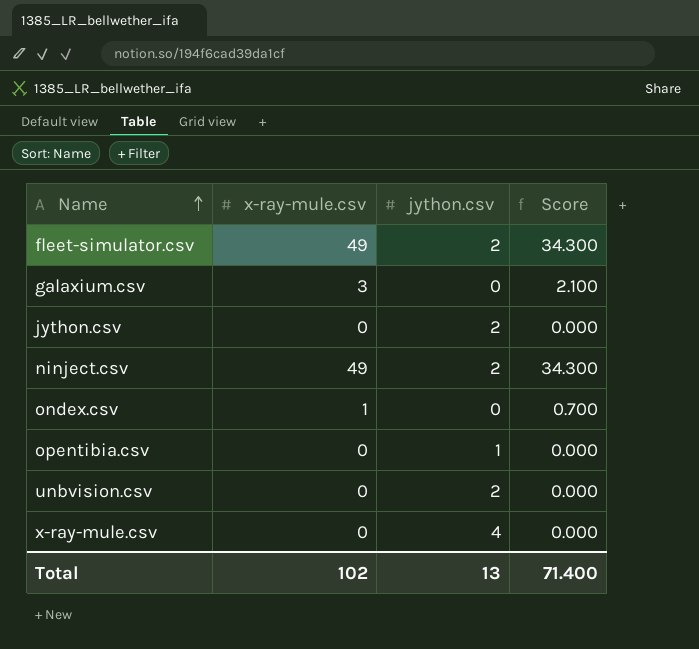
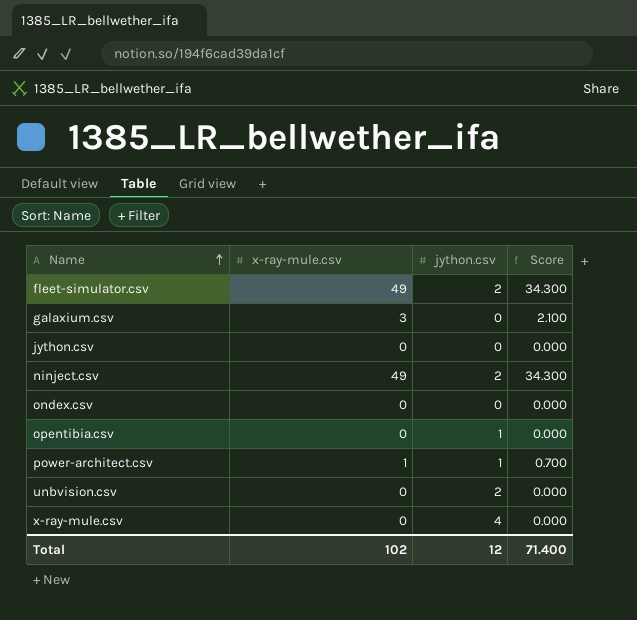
jython.csv | jython.csv: 2 -> 0
ondex.csv | x-ray-mule.csv: 1 -> 0
ondex.csv | Score: 0.700 -> 0.000
row power-architect.csv: none -> 1 | 1 | 0.700
Total | jython.csv: 13 -> 12

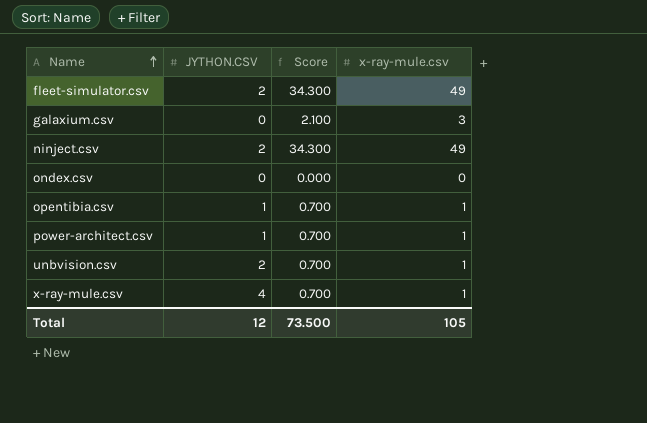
column name: jython.csv -> JYTHON.CSV
column x-ray-mule.csv | position: 2 -> 4
row jython.csv: 0 | 0 | 0.000 -> none
opentibia.csv | Score: 0.000 -> 0.700
opentibia.csv | x-ray-mule.csv: 0 -> 1
unbvision.csv | Score: 0.000 -> 0.700
unbvision.csv | x-ray-mule.csv: 0 -> 1
x-ray-mule.csv | Score: 0.000 -> 0.700
x-ray-mule.csv | x-ray-mule.csv: 0 -> 1
Total | Score: 71.400 -> 73.500
Total | x-ray-mule.csv: 102 -> 105

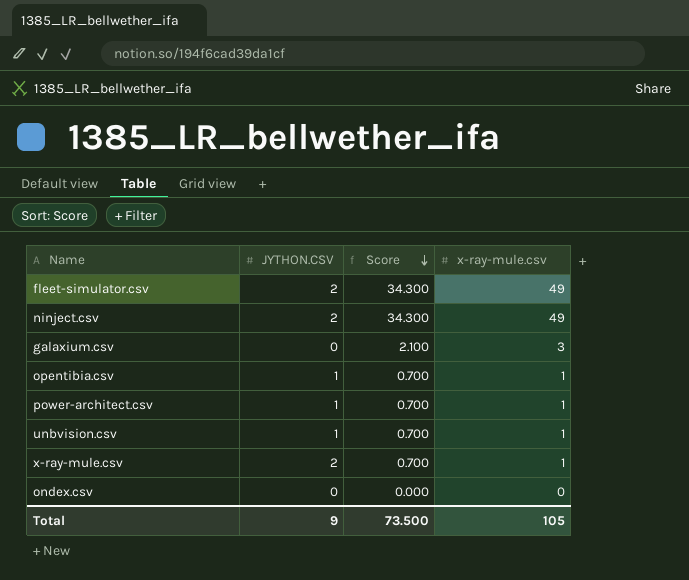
row order: Name ascending -> Score descending
unbvision.csv | JYTHON.CSV: 2 -> 1
x-ray-mule.csv | JYTHON.CSV: 4 -> 2
Total | JYTHON.CSV: 12 -> 9

